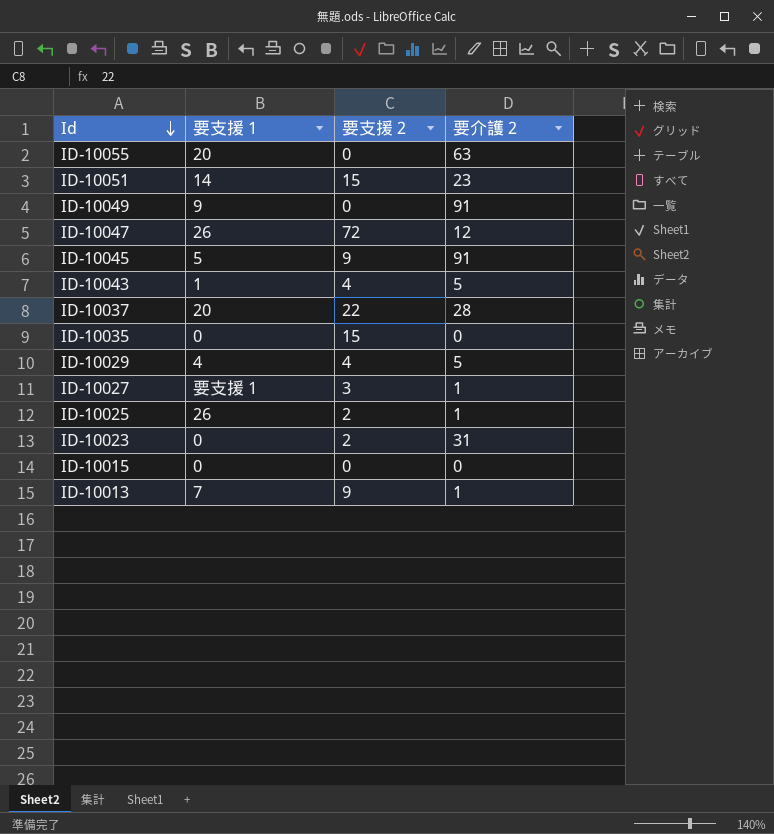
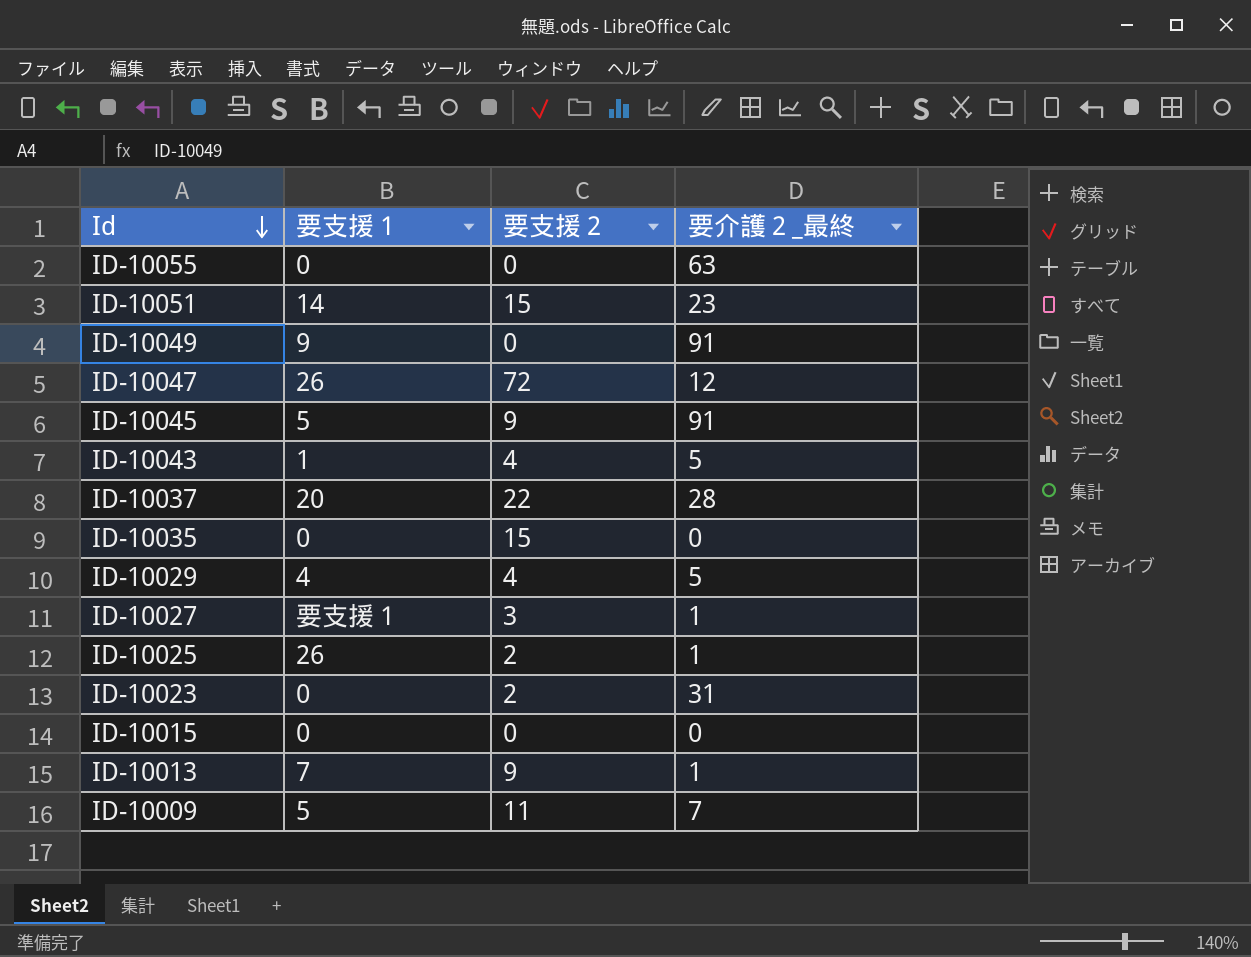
column name: 要介護２ -> 要介護２_最終
ID-10055 | 要支援１: 20 -> 0
row ID-10009: none -> 5 | 11 | 7

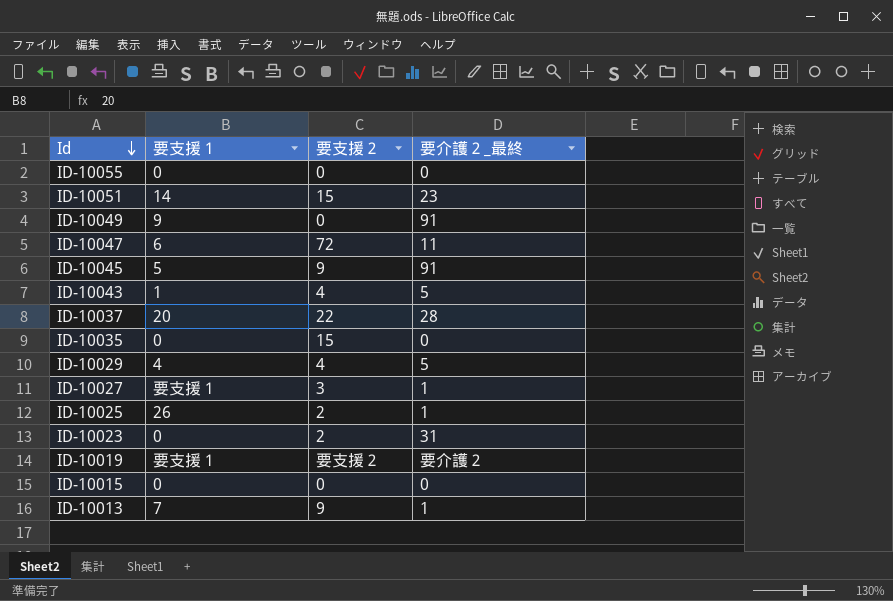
row ID-10009: 5 | 11 | 7 -> none
ID-10055 | 要介護２_最終: 63 -> 0
ID-10047 | 要支援１: 26 -> 6
ID-10047 | 要介護２_最終: 12 -> 11
row ID-10019: none -> 要支援１ | 要支援２ | 要介護２

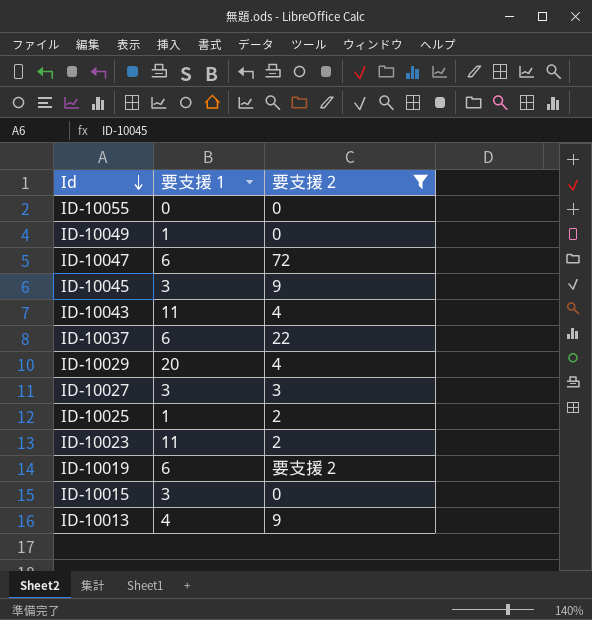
filter: none -> 要支援２ != 15
column 要介護２_最終 | position: 4 -> none
ID-10049 | 要支援１: 9 -> 1
ID-10045 | 要支援１: 5 -> 3
ID-10043 | 要支援１: 1 -> 11
ID-10037 | 要支援１: 20 -> 6
ID-10029 | 要支援１: 4 -> 20
ID-10027 | 要支援１: 要支援１ -> 3
ID-10025 | 要支援１: 26 -> 1
ID-10023 | 要支援１: 0 -> 11
ID-10019 | 要支援１: 要支援１ -> 6
ID-10015 | 要支援１: 0 -> 3
ID-10013 | 要支援１: 7 -> 4

